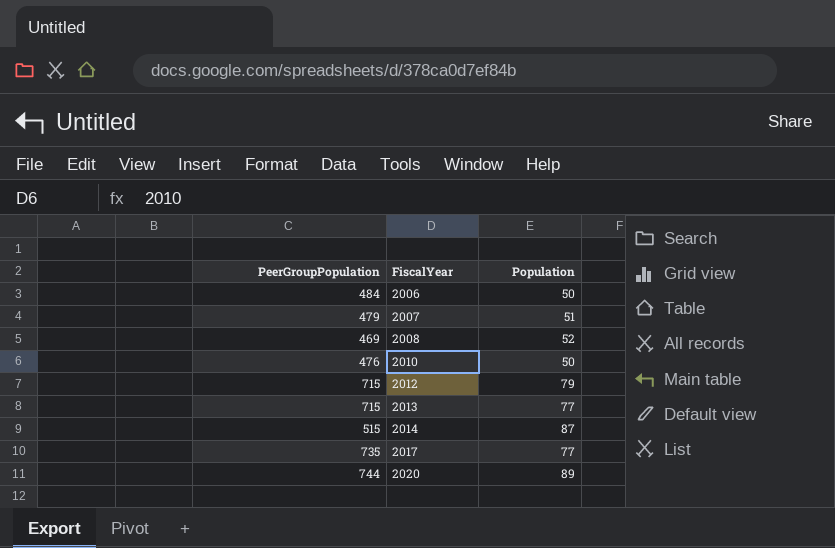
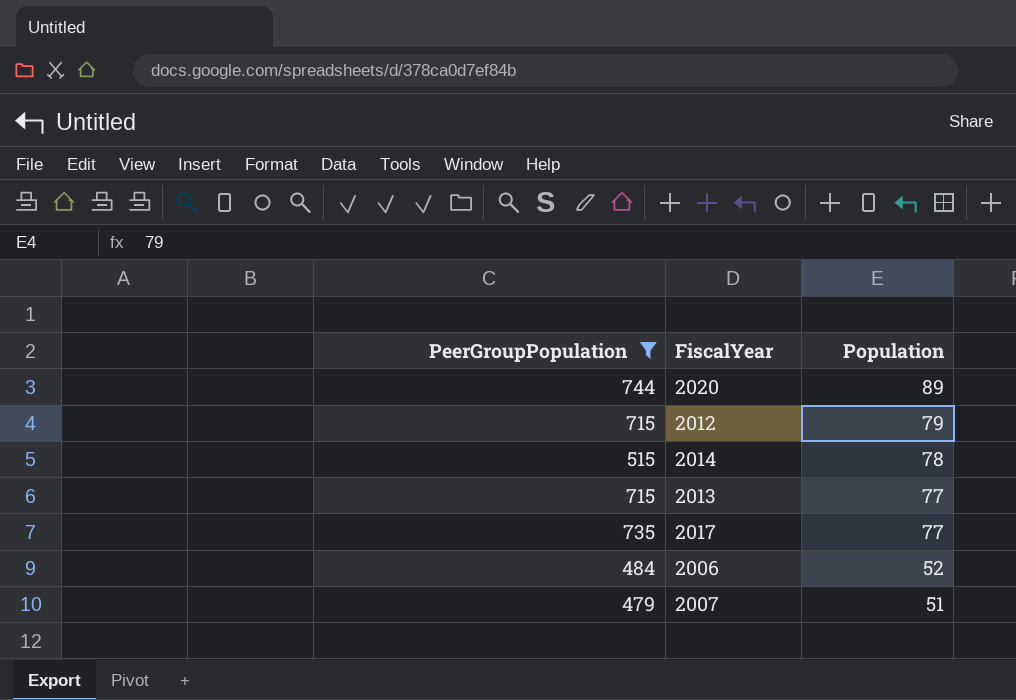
filter: none -> PeerGroupPopulation >= 479
row order: FiscalYear ascending -> Population descending
2014 | Population: 87 -> 78
2006 | Population: 50 -> 52

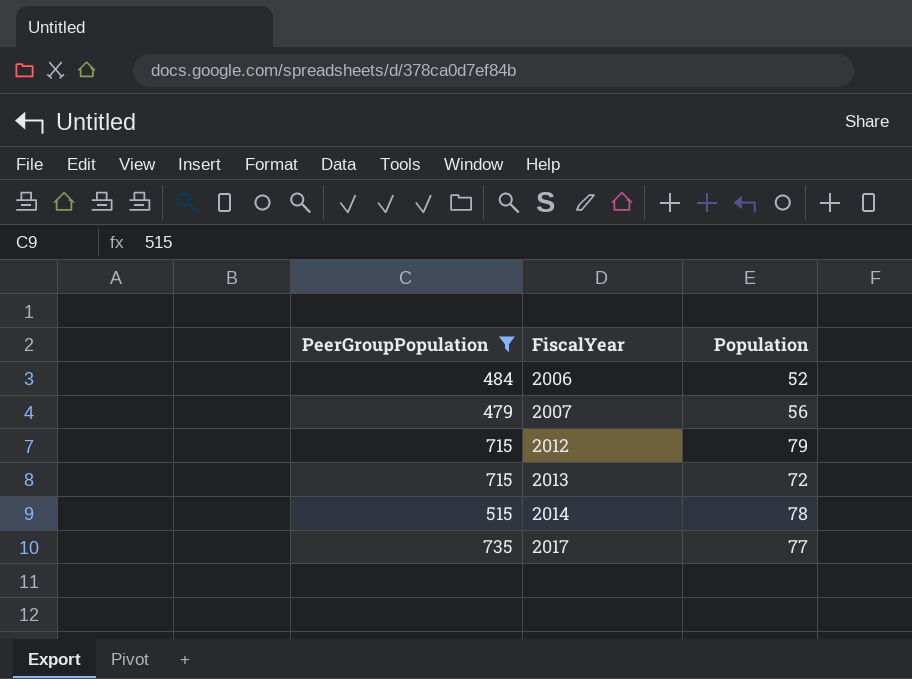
row order: Population descending -> FiscalYear ascending
row 2020: 744 | 89 -> none
2007 | Population: 51 -> 56
2013 | Population: 77 -> 72

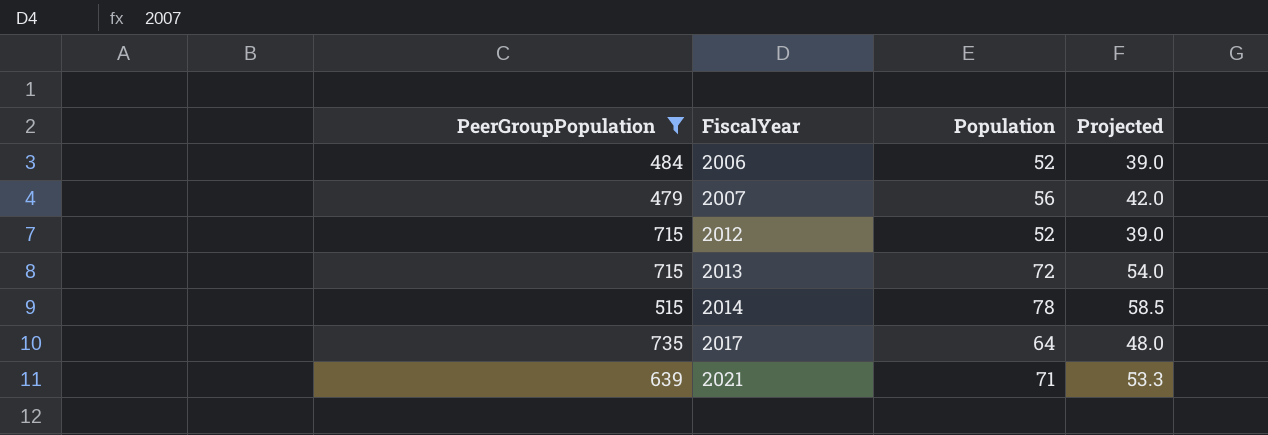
column Projected | formula: none -> [Population] * 0.75
2012 | Population: 79 -> 52
2017 | Population: 77 -> 64
row 2021: none -> 639 | 71 | 53.3

